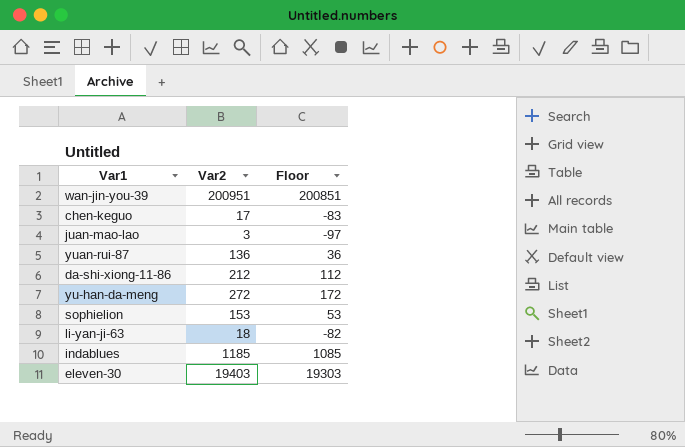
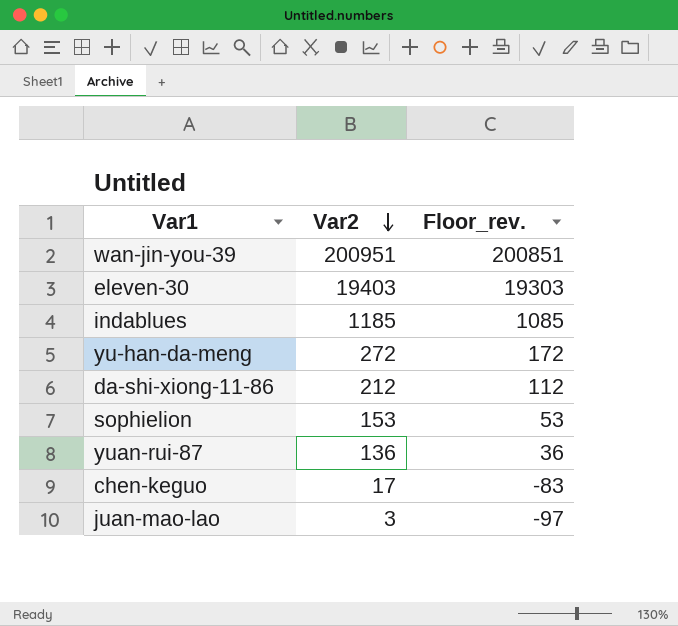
row order: none -> Var2 descending
column name: Floor -> Floor_rev.
row li-yan-ji-63: 18 | -82 -> none

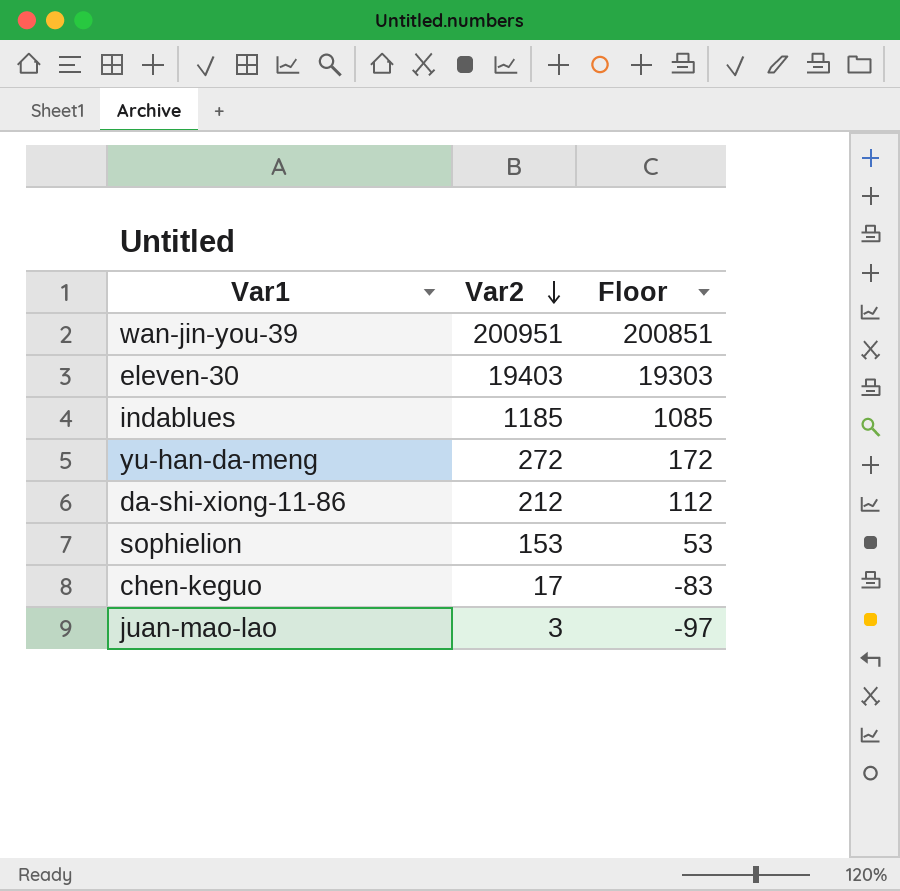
column name: Floor_rev. -> Floor
row yuan-rui-87: 136 | 36 -> none

